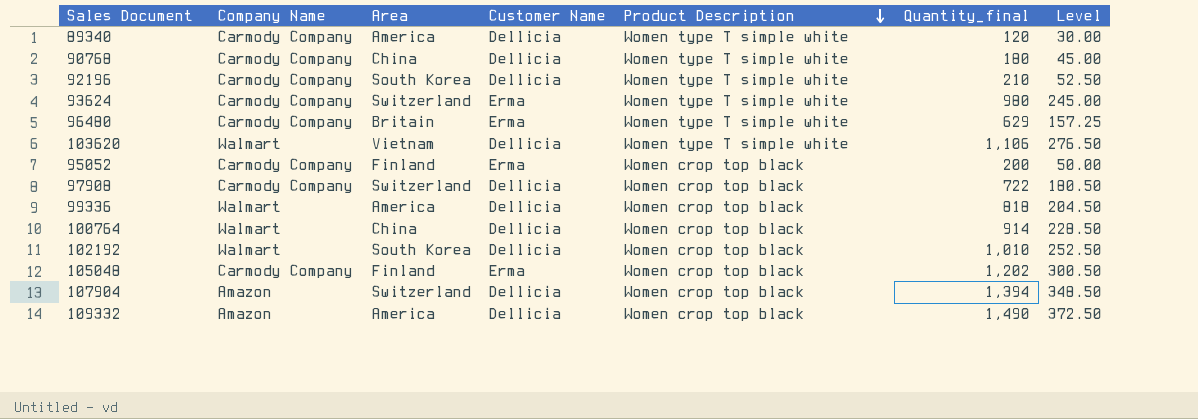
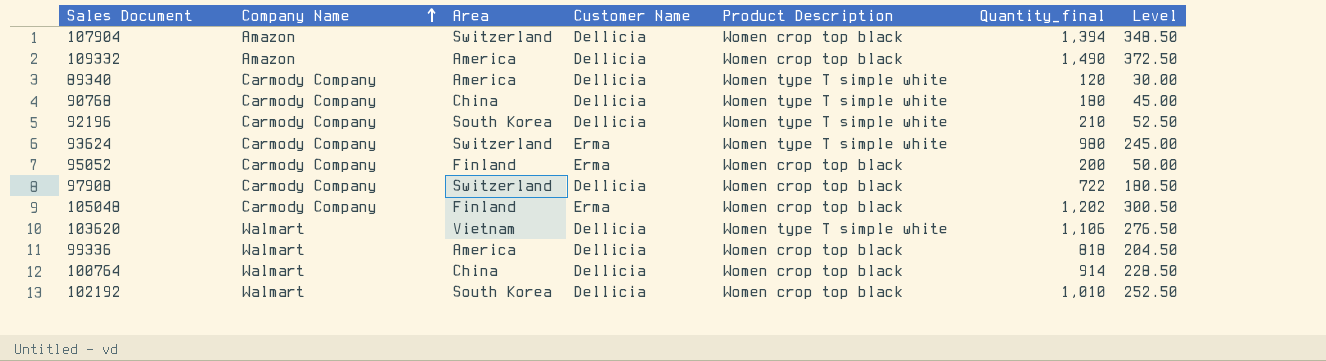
row order: Product Description descending -> Company Name ascending
row 96480: Carmody Company | Britain | Erma | Women type T simple white | 629 | 157.25 -> none

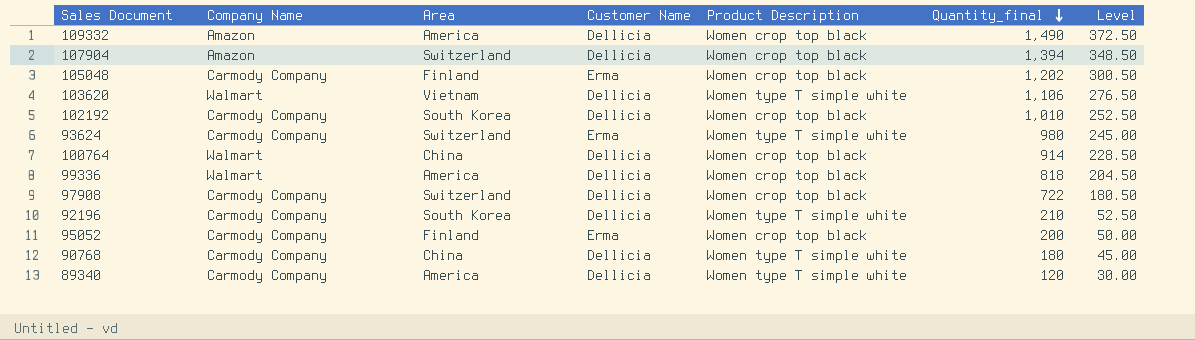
row order: Company Name ascending -> Quantity_final descending
102192 | Company Name: Walmart -> Carmody Company

